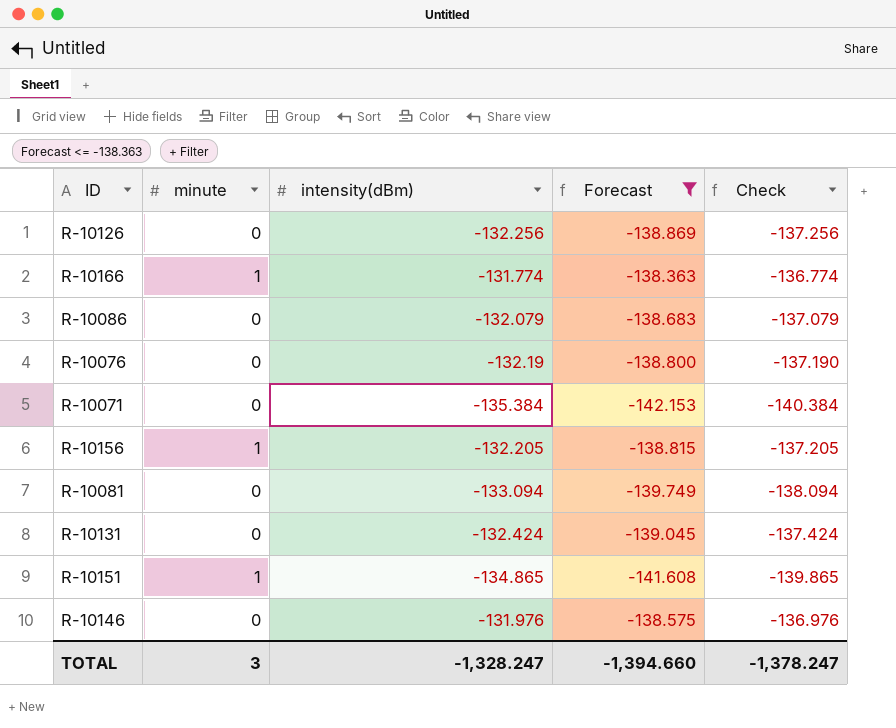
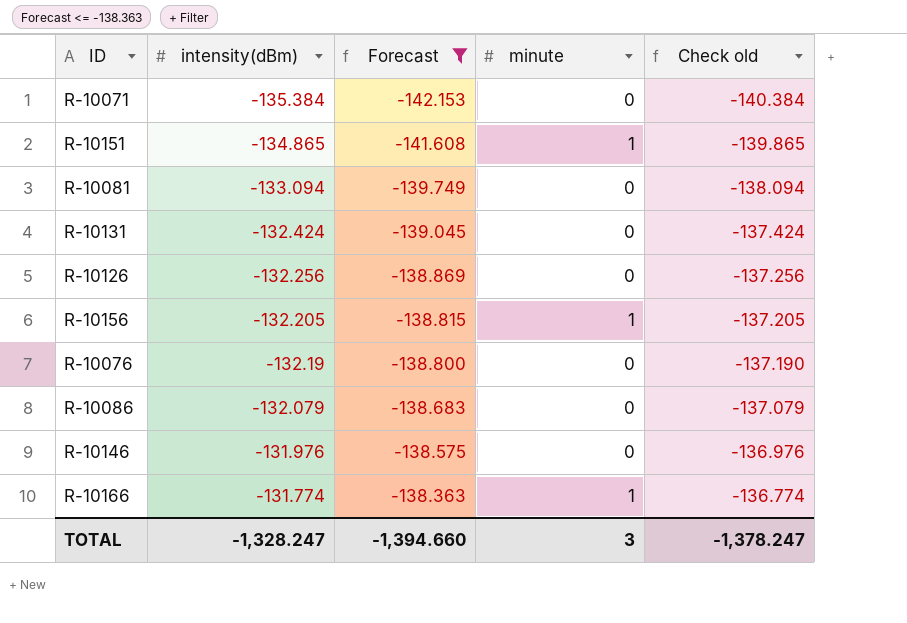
row order: none -> intensity(dBm) ascending
column minute | position: 2 -> 4
column name: Check -> Check old

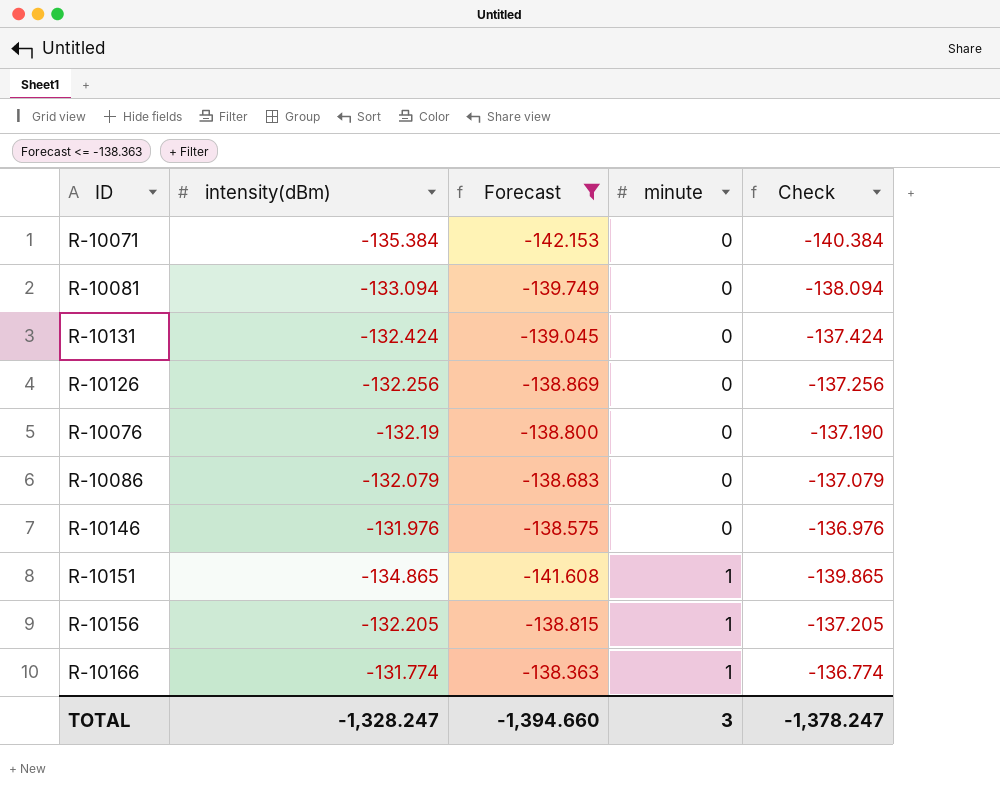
row order: intensity(dBm) ascending -> minute ascending
column name: Check old -> Check

